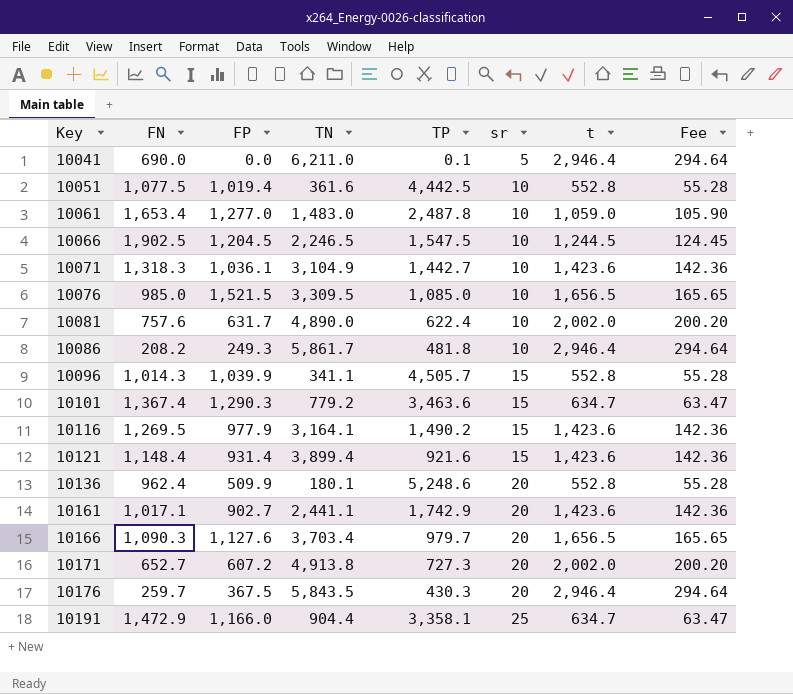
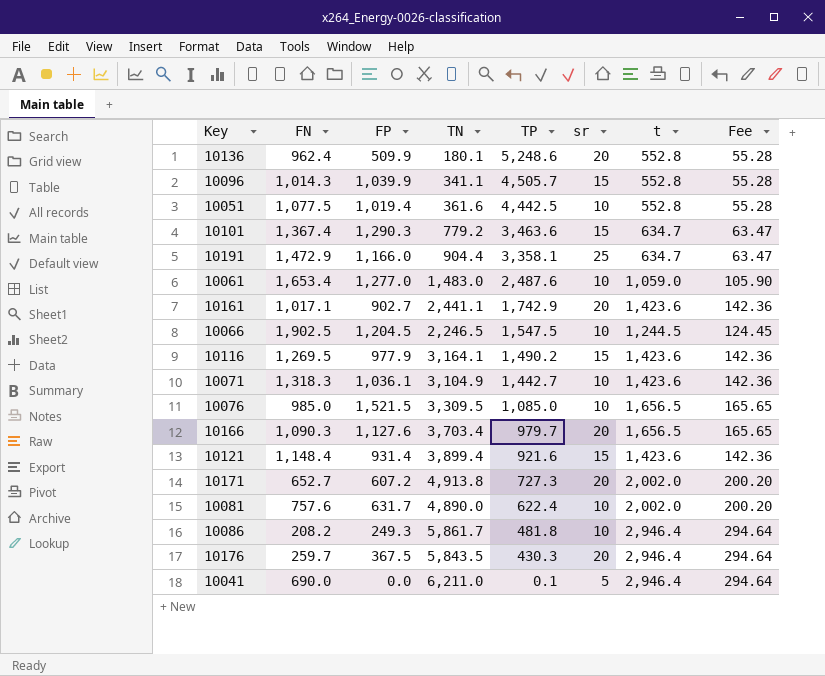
row order: Key ascending -> TP descending
10061 | TP: 2,487.8 -> 2,487.6

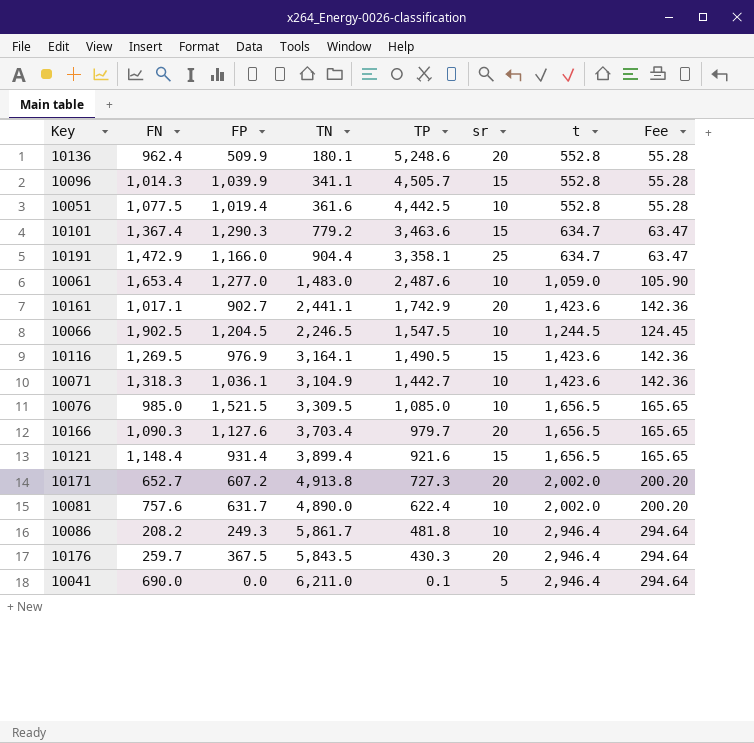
10116 | FP: 977.9 -> 976.9
10116 | TP: 1,490.2 -> 1,490.5
10121 | t: 1,423.6 -> 1,656.5
10121 | Fee: 142.36 -> 165.65

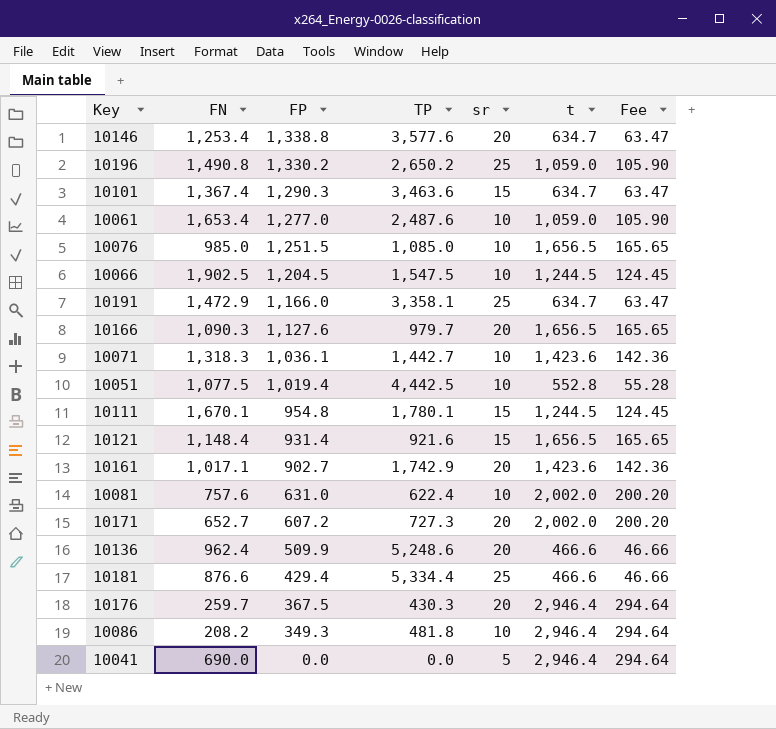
row order: TP descending -> FP descending
column TN | position: 4 -> none
row 10096: 1,014.3 | 1,039.9 | 341.1 | 4,505.7 | 15 | 552.8 | 55.28 -> none
row 10116: 1,269.5 | 976.9 | 3,164.1 | 1,490.5 | 15 | 1,423.6 | 142.36 -> none
row 10146: none -> 1,253.4 | 1,338.8 | 3,577.6 | 20 | 634.7 | 63.47
row 10196: none -> 1,490.8 | 1,330.2 | 2,650.2 | 25 | 1,059.0 | 105.90
10076 | FP: 1,521.5 -> 1,251.5
row 10111: none -> 1,670.1 | 954.8 | 1,780.1 | 15 | 1,244.5 | 124.45
10081 | FP: 631.7 -> 631.0
10136 | t: 552.8 -> 466.6
10136 | Fee: 55.28 -> 46.66
row 10181: none -> 876.6 | 429.4 | 5,334.4 | 25 | 466.6 | 46.66
10086 | FP: 249.3 -> 349.3
10041 | TP: 0.1 -> 0.0

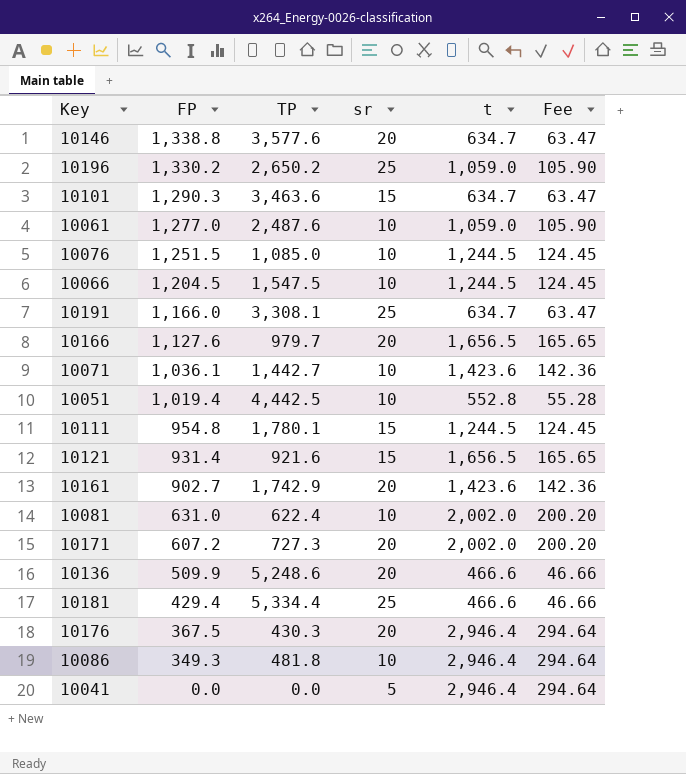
column FN | position: 2 -> none
10076 | t: 1,656.5 -> 1,244.5
10076 | Fee: 165.65 -> 124.45
10191 | TP: 3,358.1 -> 3,308.1

